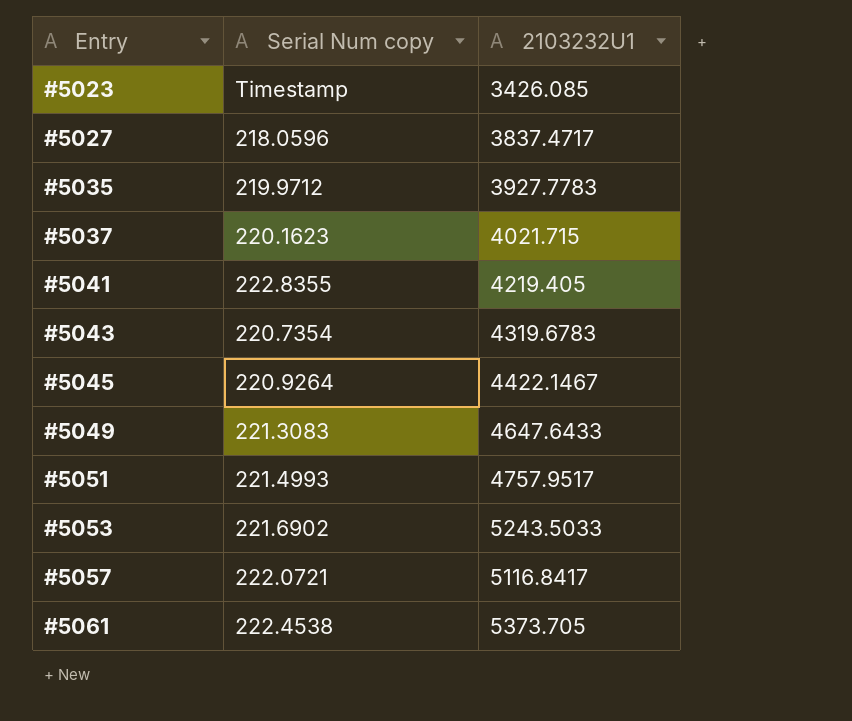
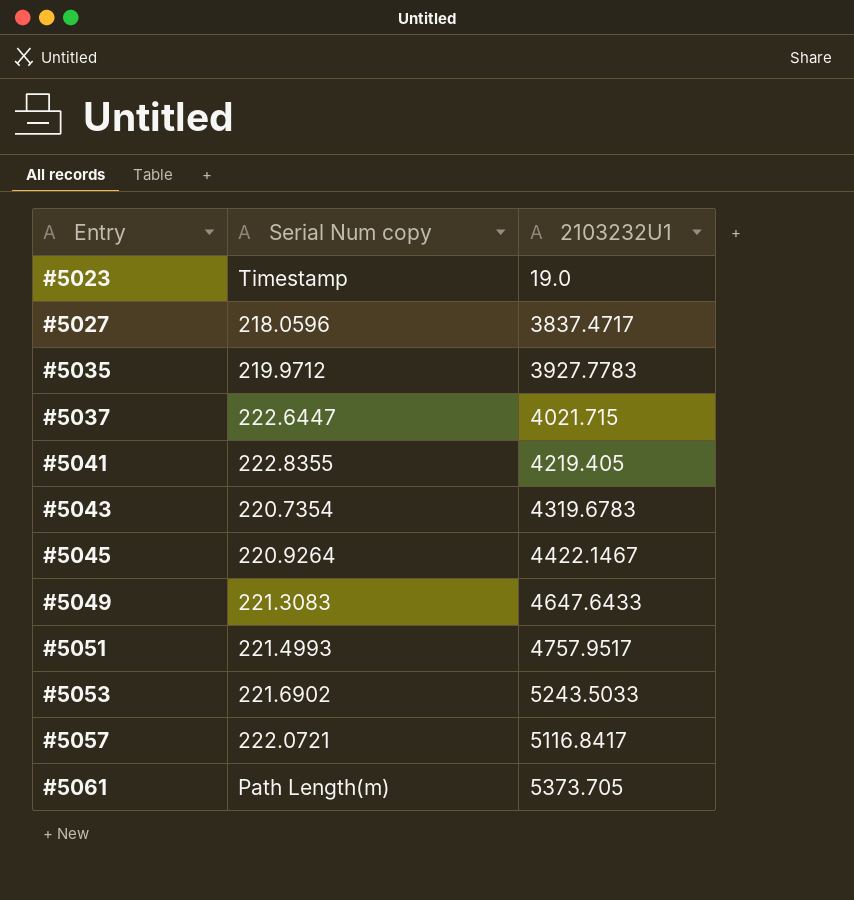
#5023 | 2103232U1: 3426.085 -> 19.0
#5037 | Serial Num copy: 220.1623 -> 222.6447
#5061 | Serial Num copy: 222.4538 -> Path Length(m)

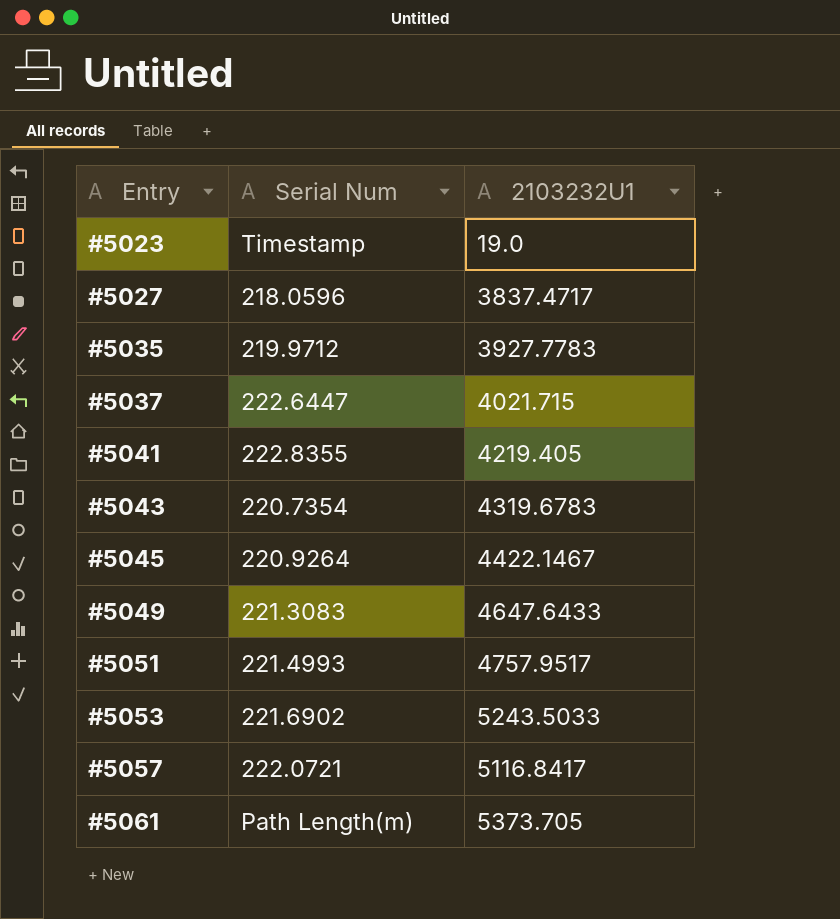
column name: Serial Num copy -> Serial Num

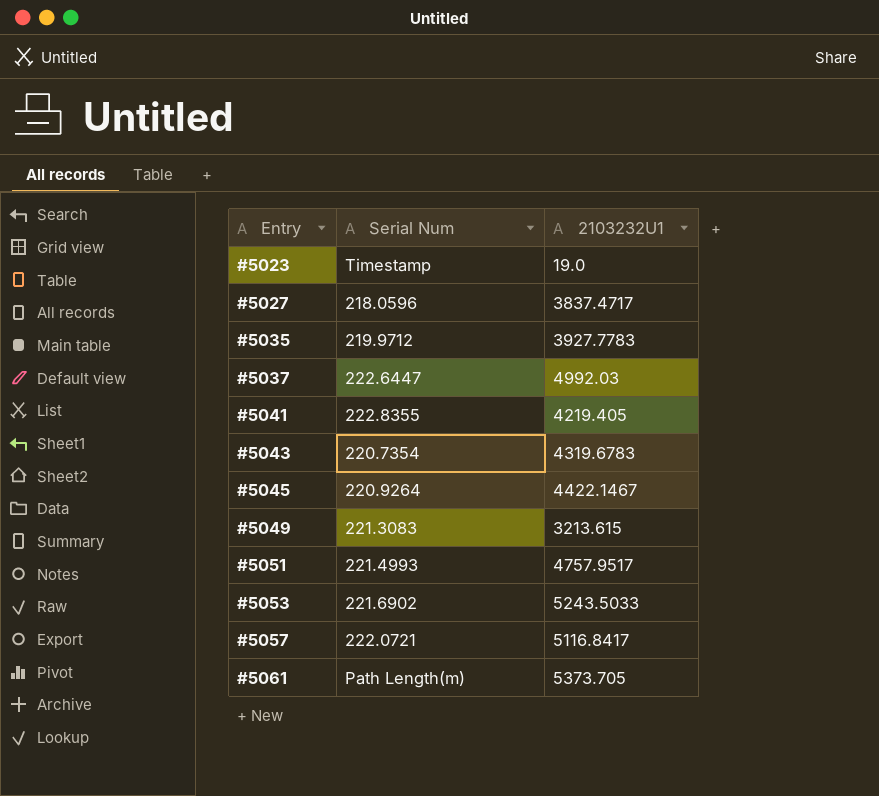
#5037 | 2103232U1: 4021.715 -> 4992.03
#5049 | 2103232U1: 4647.6433 -> 3213.615

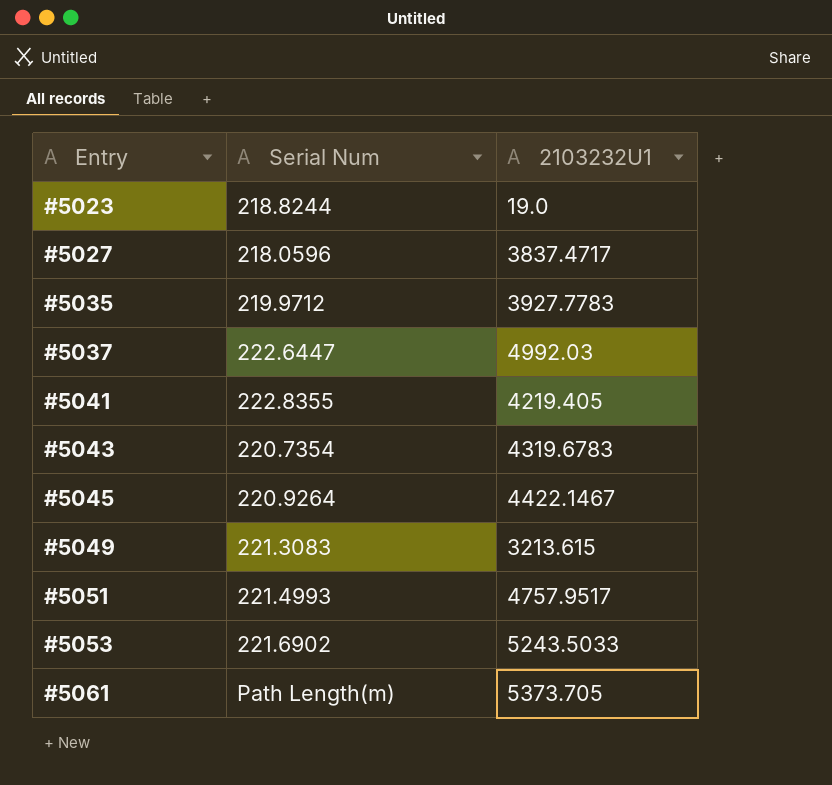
row #5057: 222.0721 | 5116.8417 -> none
#5023 | Serial Num: Timestamp -> 218.8244

